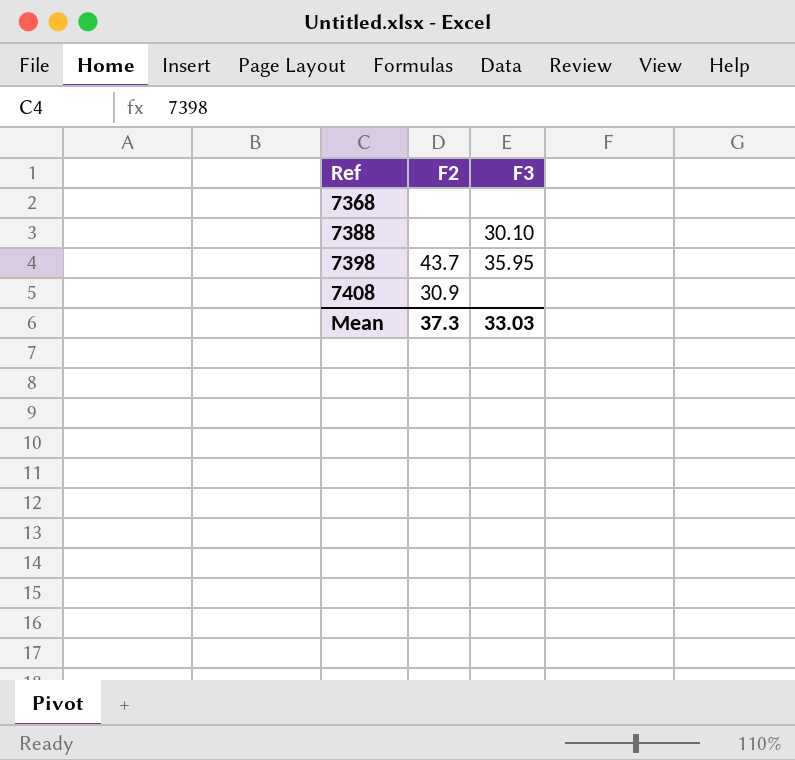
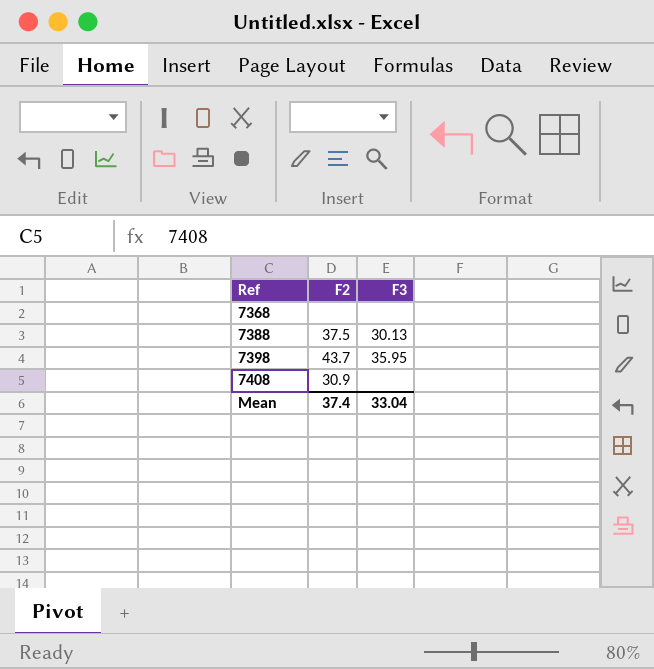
7388 | F2: none -> 37.5
7388 | F3: 30.10 -> 30.13
Mean | F2: 37.3 -> 37.4
Mean | F3: 33.03 -> 33.04

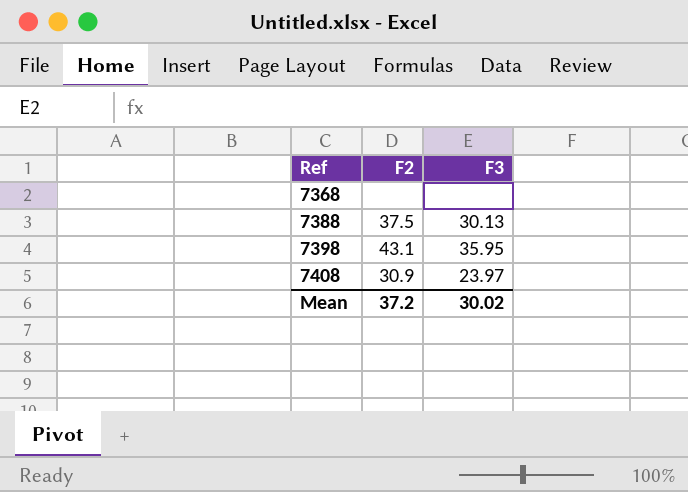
7398 | F2: 43.7 -> 43.1
7408 | F3: none -> 23.97
Mean | F2: 37.4 -> 37.2
Mean | F3: 33.04 -> 30.02

